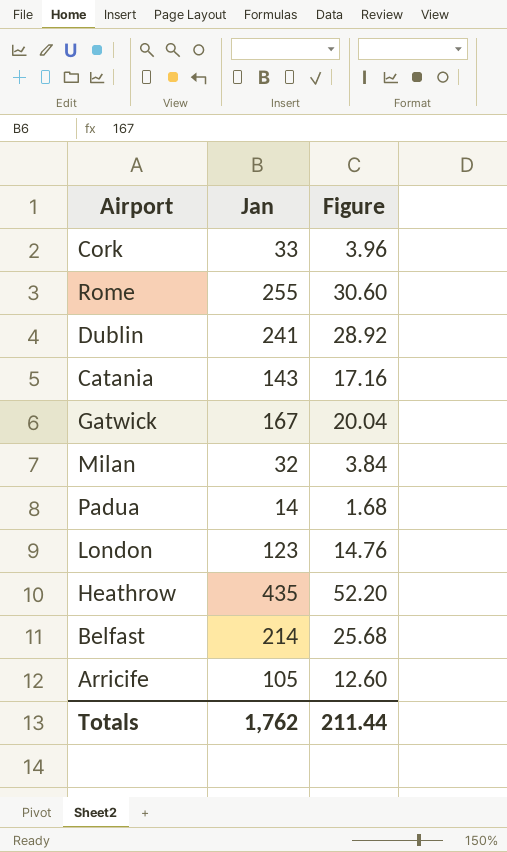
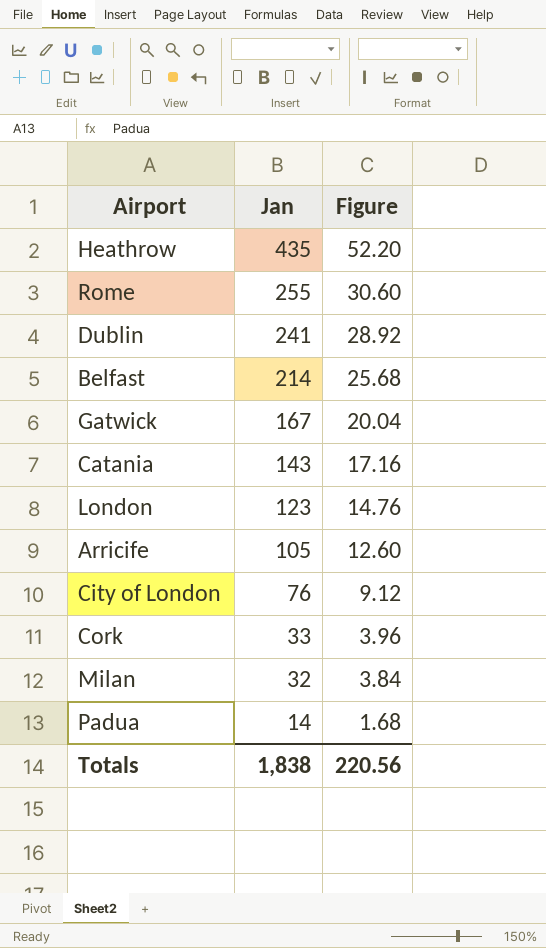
row order: none -> Jan descending
row City of London: none -> 76 | 9.12
Totals | Jan: 1,762 -> 1,838
Totals | Figure: 211.44 -> 220.56

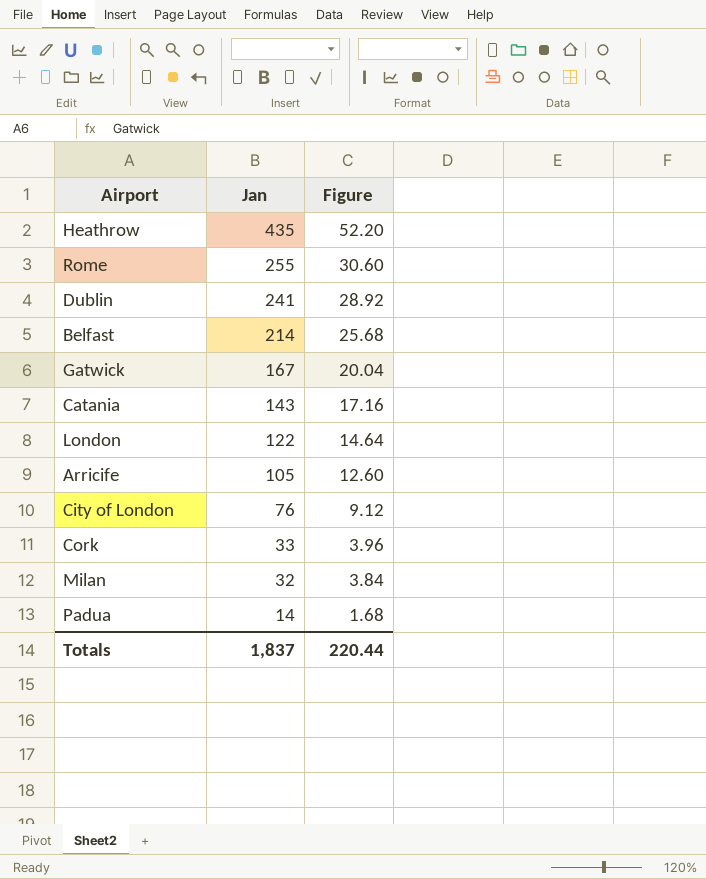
London | Jan: 123 -> 122
London | Figure: 14.76 -> 14.64
Totals | Jan: 1,838 -> 1,837
Totals | Figure: 220.56 -> 220.44

